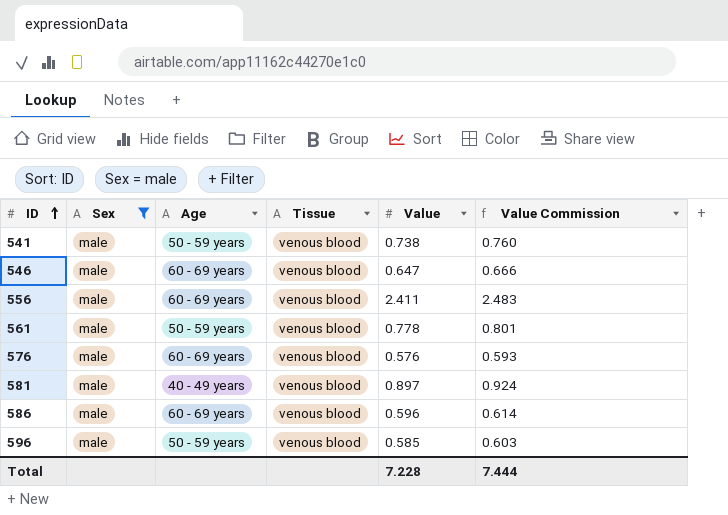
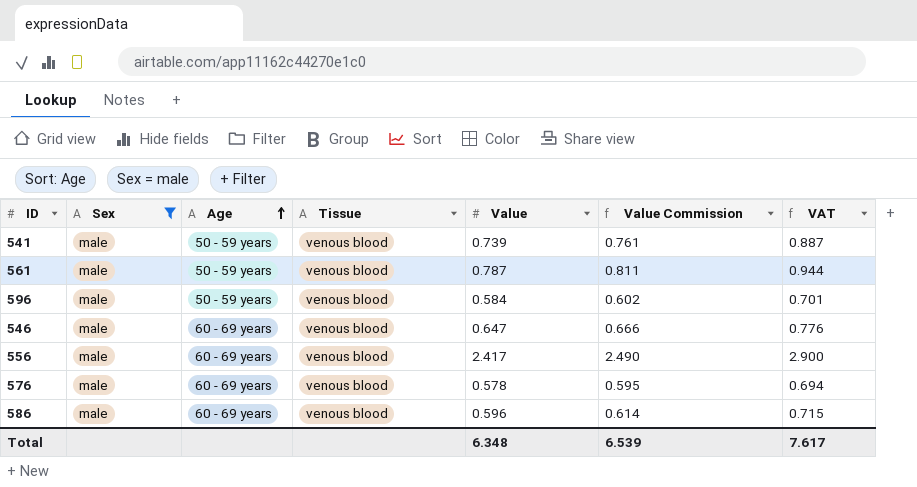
row order: ID ascending -> Age ascending
column VAT | formula: none -> [Value] * 1.2
row 581: male | 40 - 49 years | venous blood | 0.897 | 0.924 -> none
541 | Value: 0.738 -> 0.739
541 | Value Commission: 0.760 -> 0.761
561 | Value: 0.778 -> 0.787
561 | Value Commission: 0.801 -> 0.811
596 | Value: 0.585 -> 0.584
596 | Value Commission: 0.603 -> 0.602
556 | Value: 2.411 -> 2.417
556 | Value Commission: 2.483 -> 2.490
576 | Value: 0.576 -> 0.578
576 | Value Commission: 0.593 -> 0.595
Total | Value: 7.228 -> 6.348
Total | Value Commission: 7.444 -> 6.539

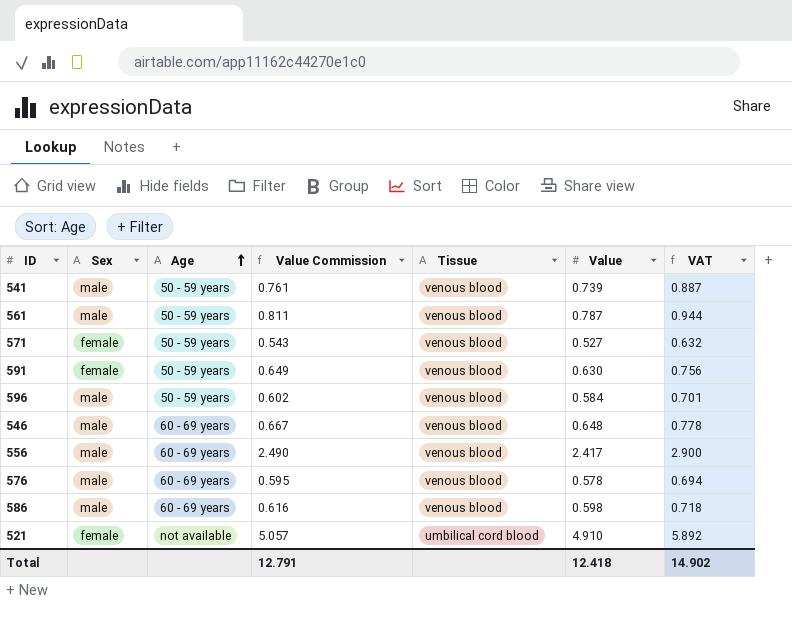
filter: Sex = male -> none
column Value Commission | position: 6 -> 4
546 | Value Commission: 0.666 -> 0.667
546 | Value: 0.647 -> 0.648
546 | VAT: 0.776 -> 0.778
586 | Value Commission: 0.614 -> 0.616
586 | Value: 0.596 -> 0.598
586 | VAT: 0.715 -> 0.718
Total | Value Commission: 6.539 -> 12.791
Total | Value: 6.348 -> 12.418
Total | VAT: 7.617 -> 14.902

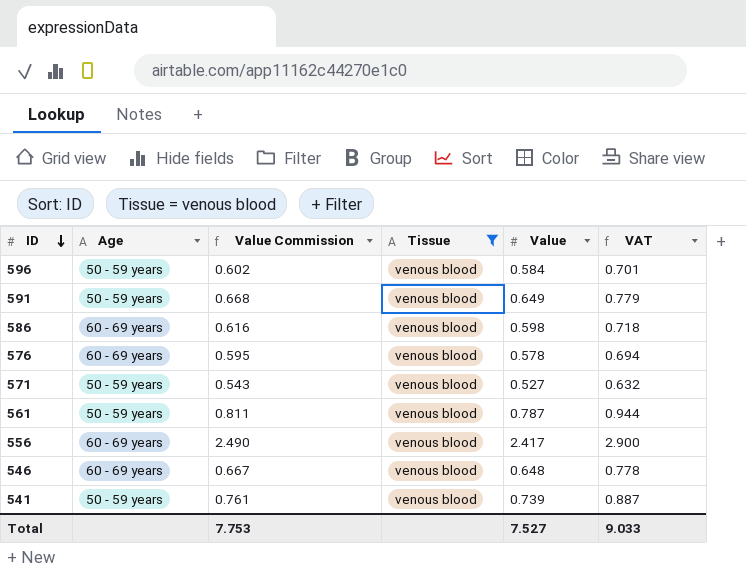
filter: none -> Tissue = venous blood
row order: Age ascending -> ID descending
column Sex | position: 2 -> none
591 | Value Commission: 0.649 -> 0.668
591 | Value: 0.630 -> 0.649
591 | VAT: 0.756 -> 0.779
Total | Value Commission: 12.791 -> 7.753
Total | Value: 12.418 -> 7.527
Total | VAT: 14.902 -> 9.033

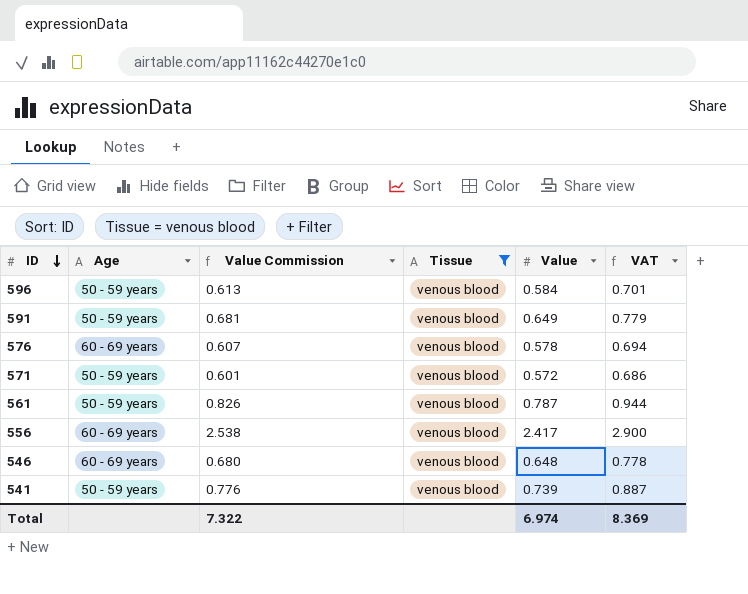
column Value Commission | formula: [Value] * 1.03 -> [Value] * 1.05
row 586: 60 - 69 years | 0.616 | venous blood | 0.598 | 0.718 -> none
571 | Value: 0.527 -> 0.572
571 | VAT: 0.632 -> 0.686
Total | Value Commission: 7.753 -> 7.322
Total | Value: 7.527 -> 6.974
Total | VAT: 9.033 -> 8.369

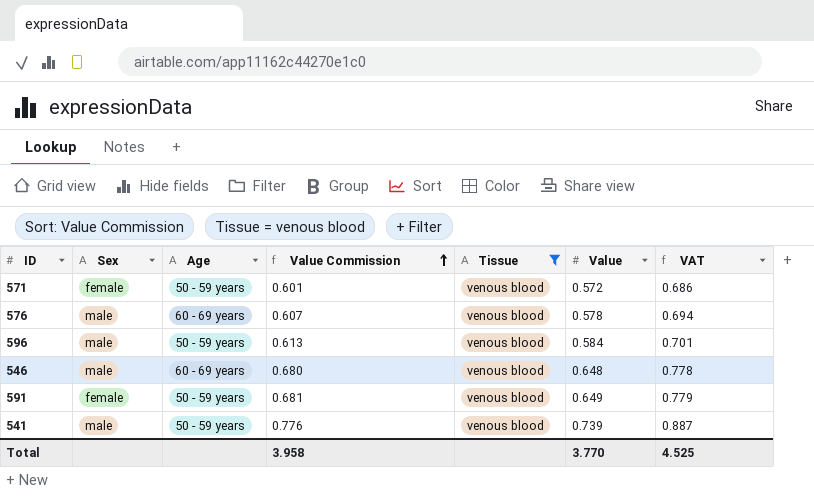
row order: ID descending -> Value Commission ascending
column Sex | position: none -> 2
row 561: 50 - 59 years | 0.826 | venous blood | 0.787 | 0.944 -> none
row 556: 60 - 69 years | 2.538 | venous blood | 2.417 | 2.900 -> none
Total | Value Commission: 7.322 -> 3.958
Total | Value: 6.974 -> 3.770
Total | VAT: 8.369 -> 4.525

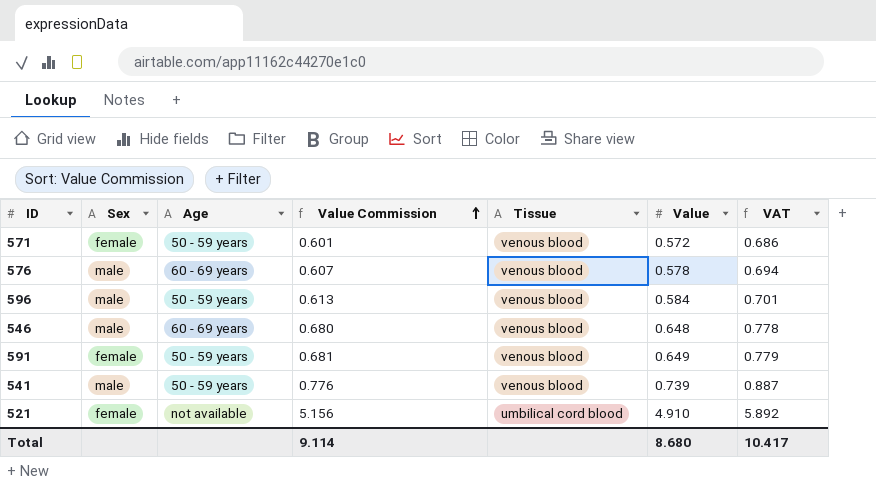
filter: Tissue = venous blood -> none
Total | Value Commission: 3.958 -> 9.114
Total | Value: 3.770 -> 8.680
Total | VAT: 4.525 -> 10.417

